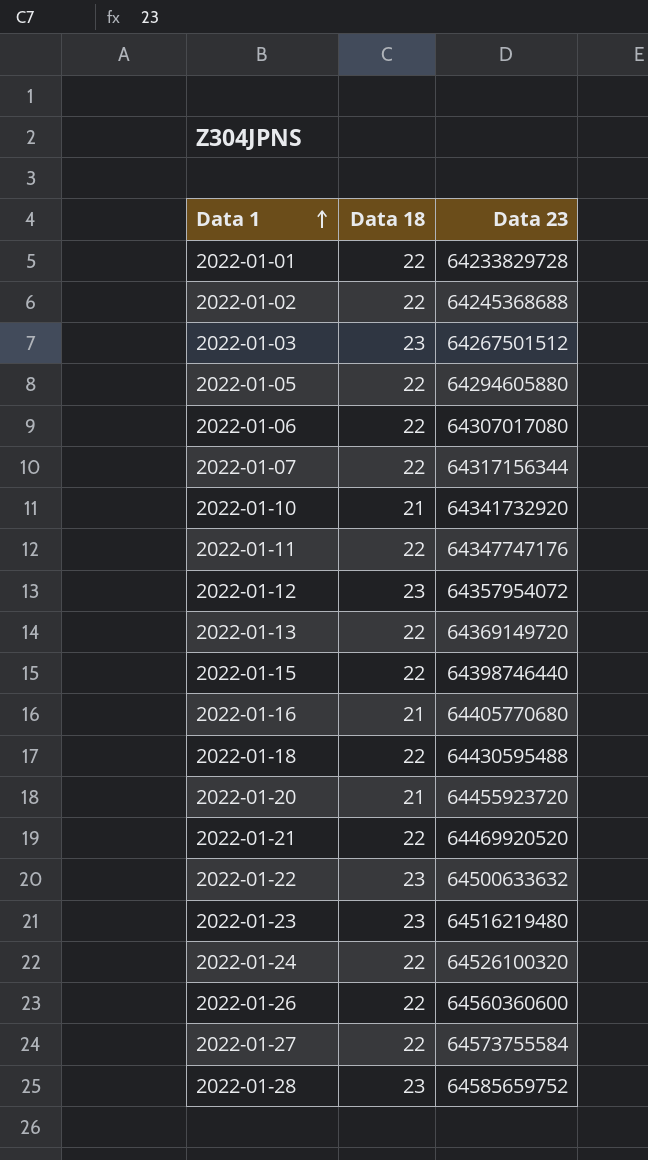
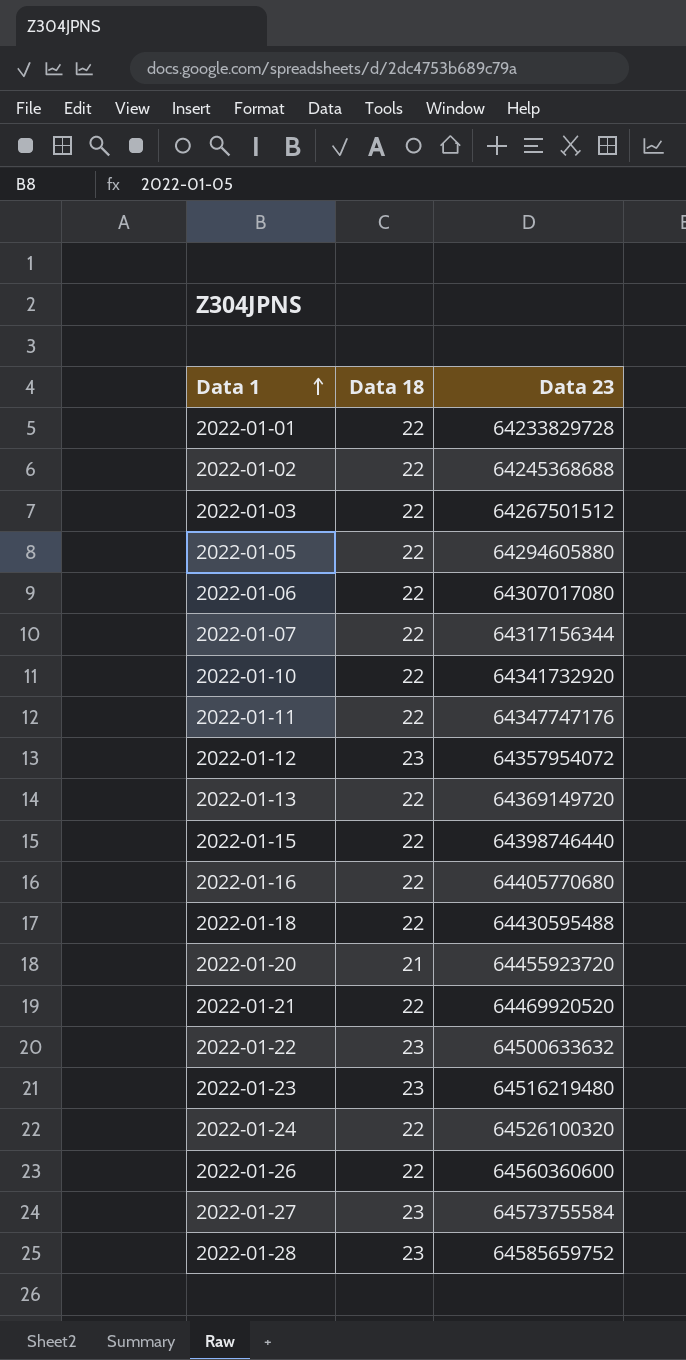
2022-01-03 | Data 18: 23 -> 22
2022-01-10 | Data 18: 21 -> 22
2022-01-16 | Data 18: 21 -> 22
2022-01-27 | Data 18: 22 -> 23

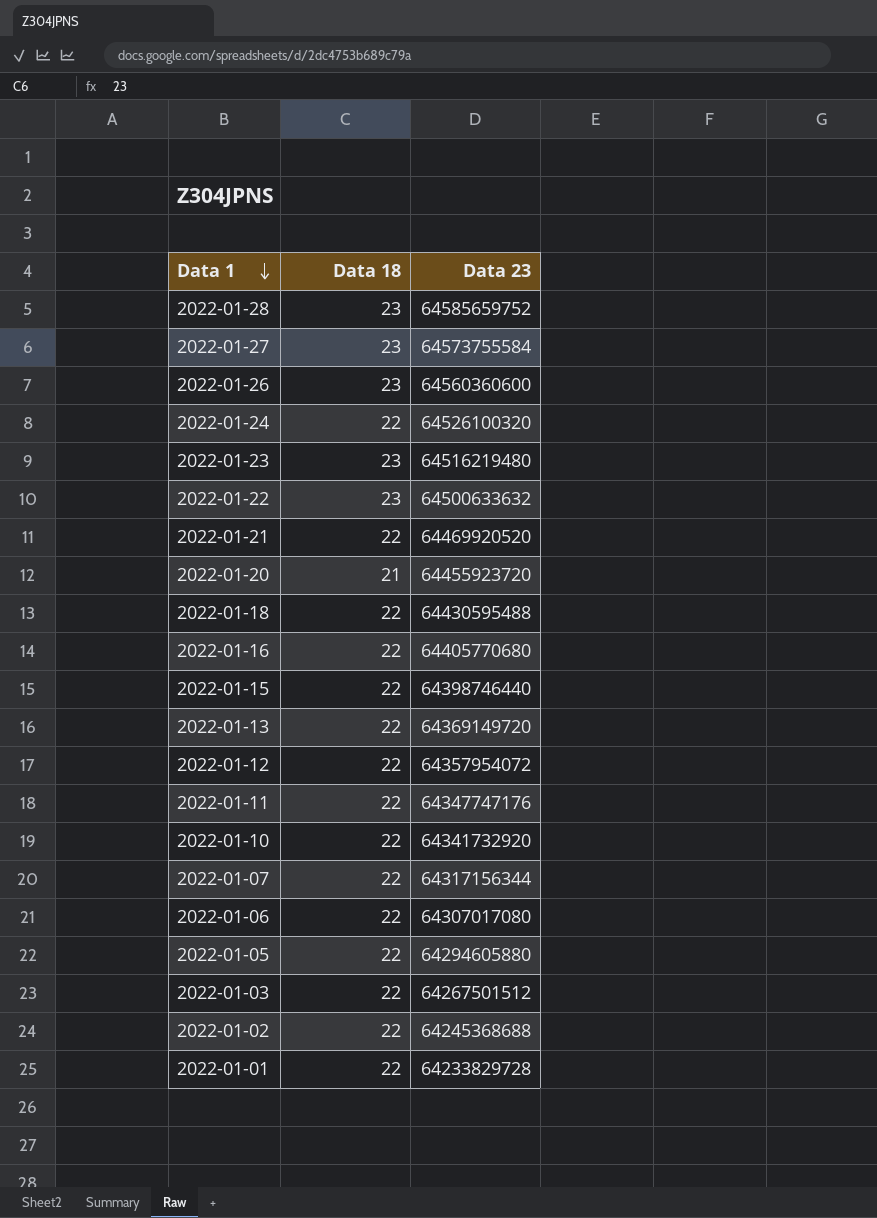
row order: Data 1 ascending -> Data 1 descending
2022-01-26 | Data 18: 22 -> 23
2022-01-12 | Data 18: 23 -> 22

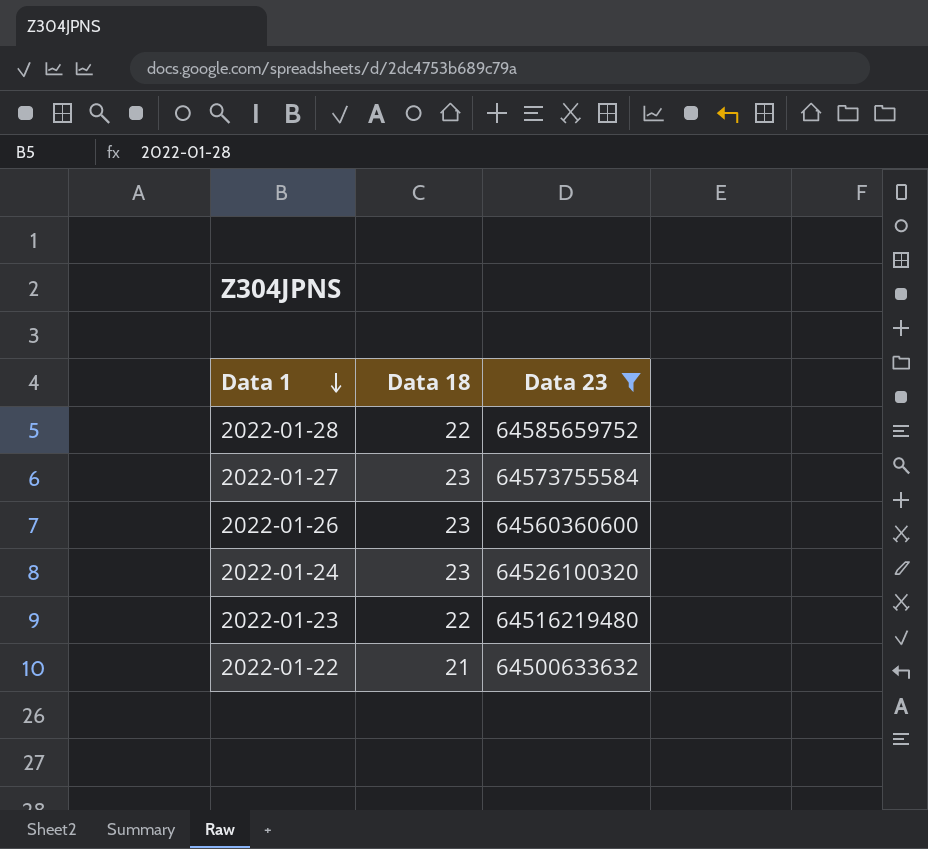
filter: none -> Data 23 >= 64500633632
2022-01-28 | Data 18: 23 -> 22
2022-01-24 | Data 18: 22 -> 23
2022-01-23 | Data 18: 23 -> 22
2022-01-22 | Data 18: 23 -> 21

